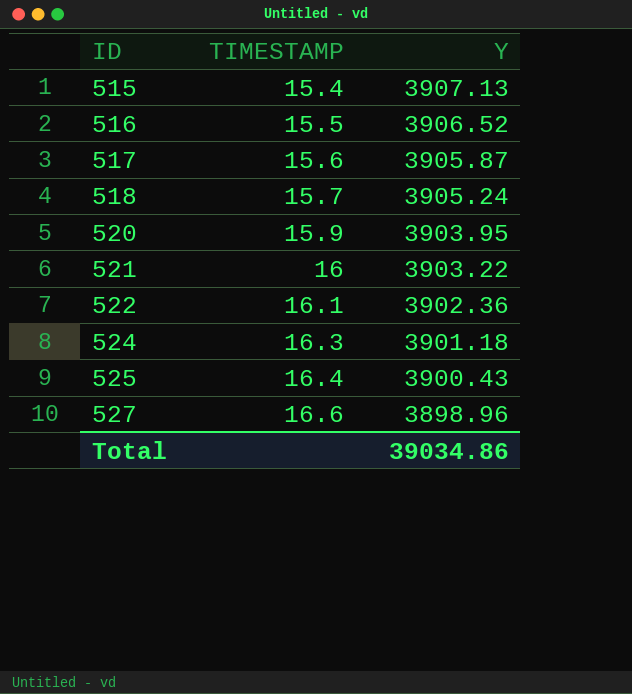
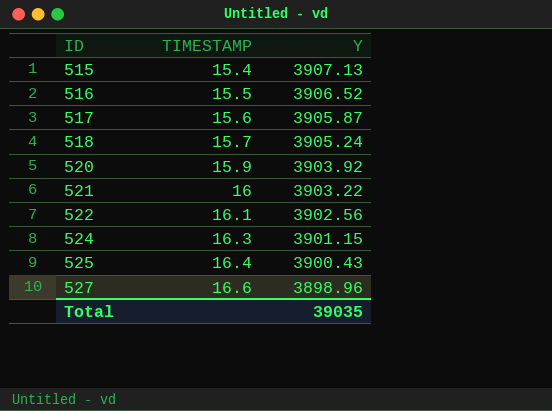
520 | Y: 3903.95 -> 3903.92
522 | Y: 3902.36 -> 3902.56
524 | Y: 3901.18 -> 3901.15
Total | Y: 39034.86 -> 39035

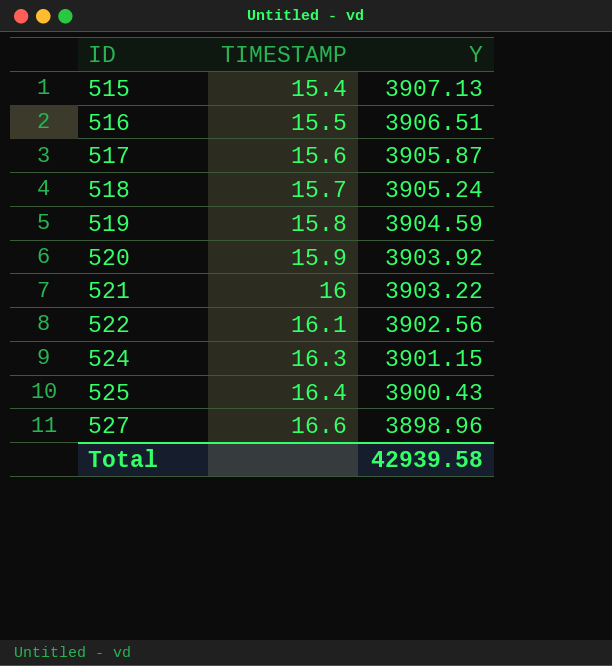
516 | Y: 3906.52 -> 3906.51
row 519: none -> 15.8 | 3904.59
Total | Y: 39035 -> 42939.58

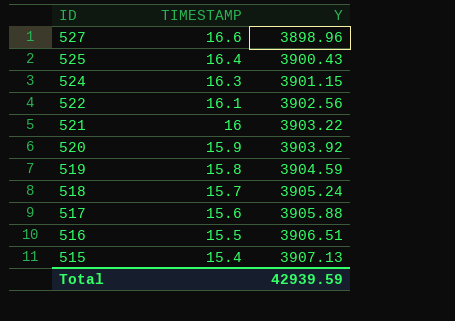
row order: ID ascending -> ID descending
517 | Y: 3905.87 -> 3905.88
Total | Y: 42939.58 -> 42939.59

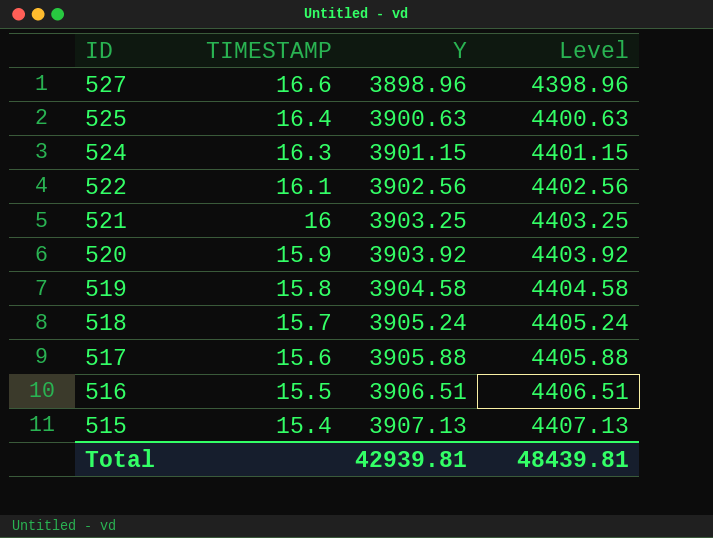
column Level | formula: none -> [Y] + 500
525 | Y: 3900.43 -> 3900.63
521 | Y: 3903.22 -> 3903.25
519 | Y: 3904.59 -> 3904.58
Total | Y: 42939.59 -> 42939.81

